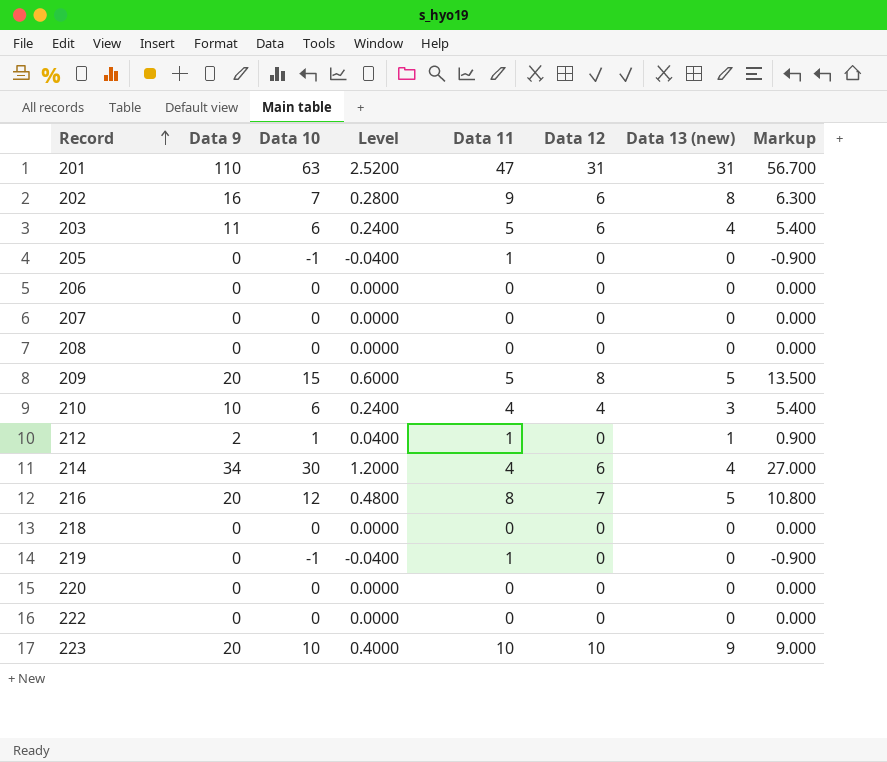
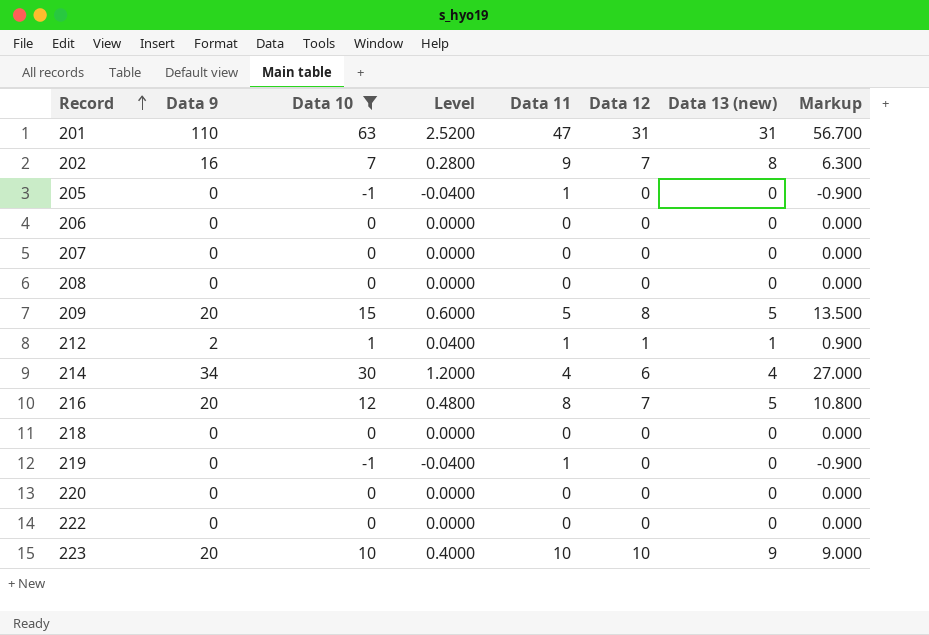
filter: none -> Data 10 != 6
202 | Data 12: 6 -> 7
212 | Data 12: 0 -> 1

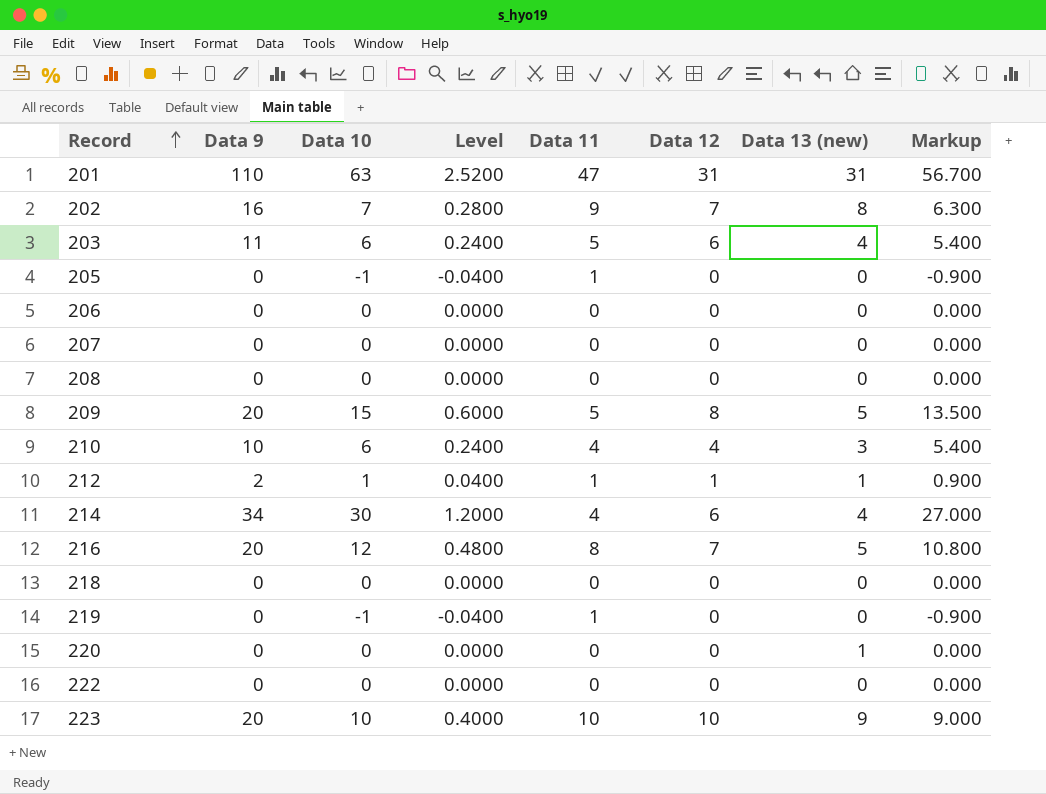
filter: Data 10 != 6 -> none
220 | Data 13 (new): 0 -> 1

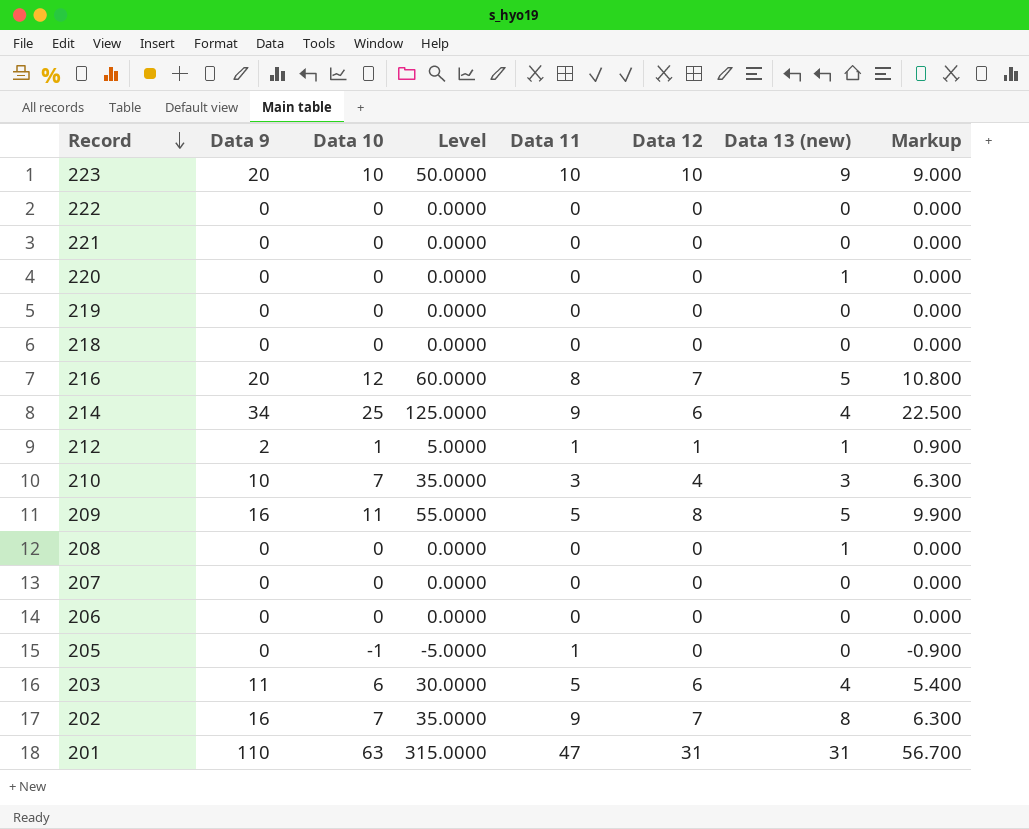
row order: Record ascending -> Record descending
column Level | formula: [Data 10] * 0.04 -> [Data 10] * 5
row 221: none -> 0 | 0 | 0.0000 | 0 | 0 | 0 | 0.000
219 | Data 10: -1 -> 0
219 | Data 11: 1 -> 0
219 | Markup: -0.900 -> 0.000
214 | Data 10: 30 -> 25
214 | Data 11: 4 -> 9
214 | Markup: 27.000 -> 22.500
210 | Data 10: 6 -> 7
210 | Data 11: 4 -> 3
210 | Markup: 5.400 -> 6.300
209 | Data 9: 20 -> 16
209 | Data 10: 15 -> 11
209 | Markup: 13.500 -> 9.900
208 | Data 13 (new): 0 -> 1

